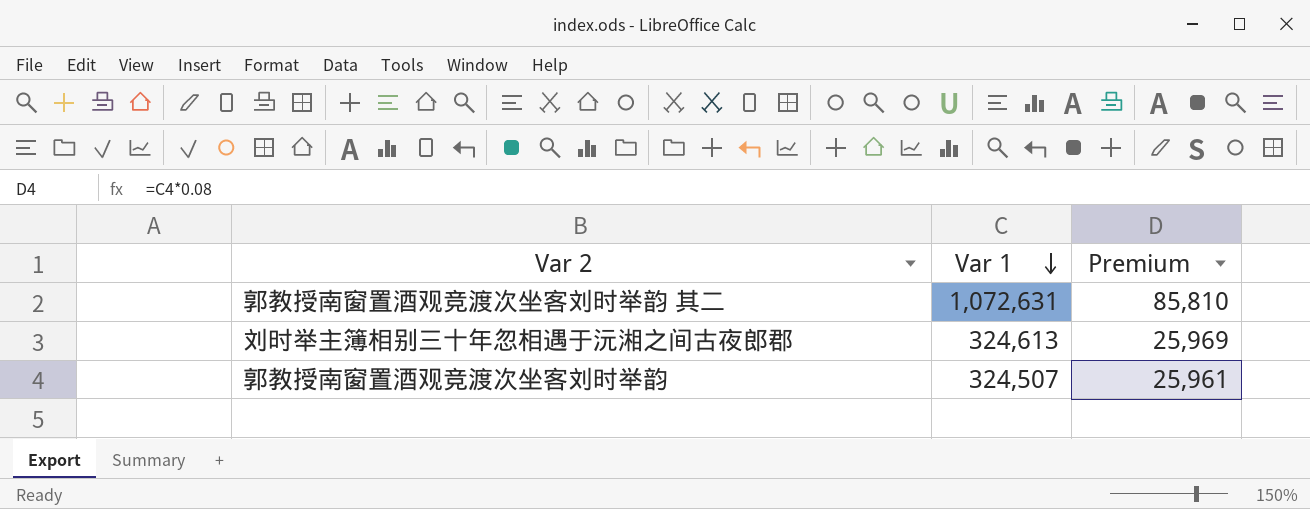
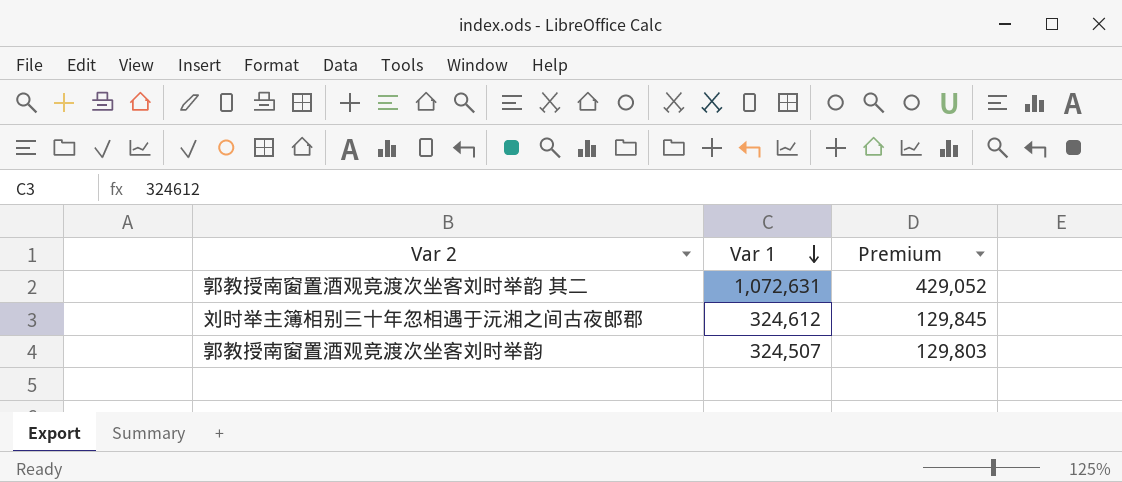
column Premium | formula: [Var 1] * 0.08 -> [Var 1] * 0.4
刘时举主簿相别三十年忽相遇于沅湘之间古夜郎郡 | Var 1: 324,613 -> 324,612

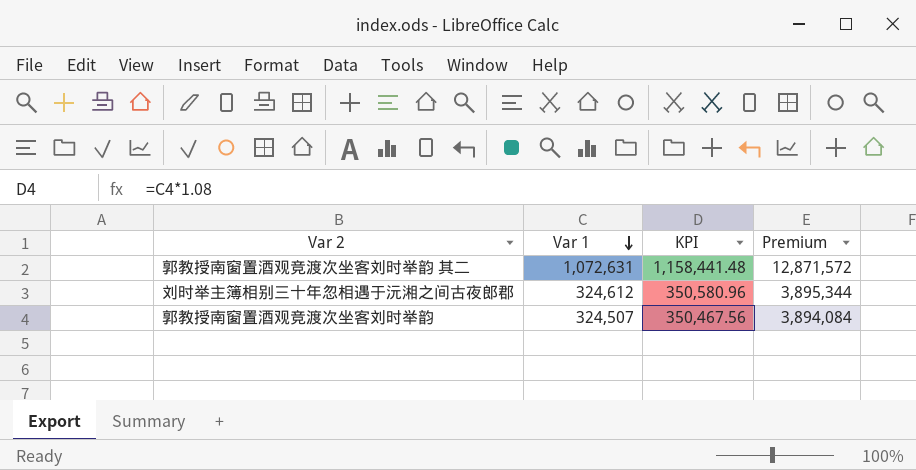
column KPI | formula: none -> [Var 1] * 1.08
column Premium | formula: [Var 1] * 0.4 -> [Var 1] * 12

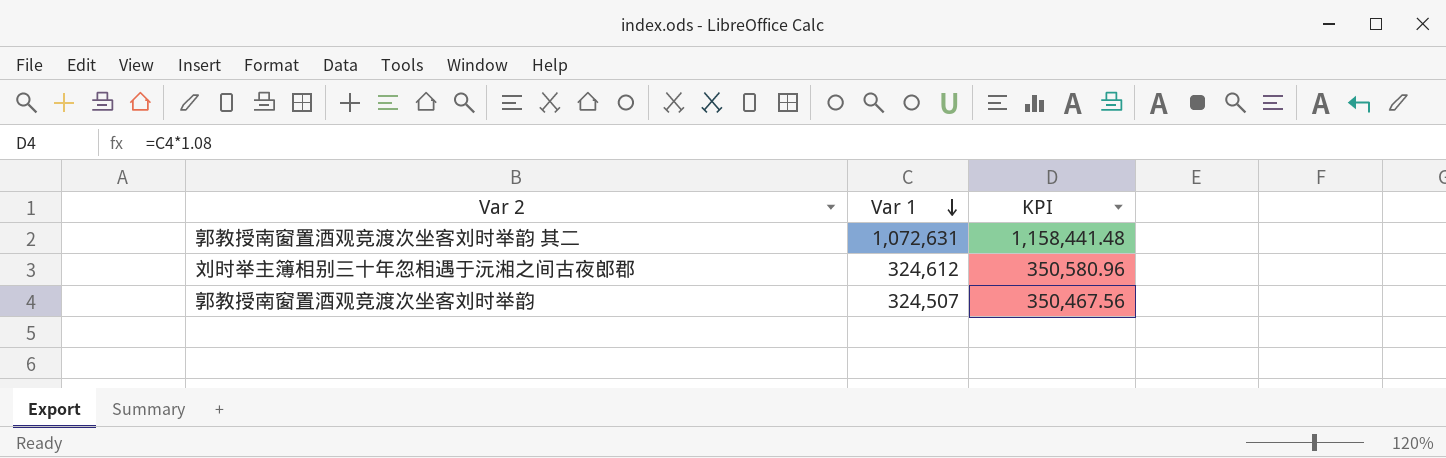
column Premium | formula: [Var 1] * 12 -> none

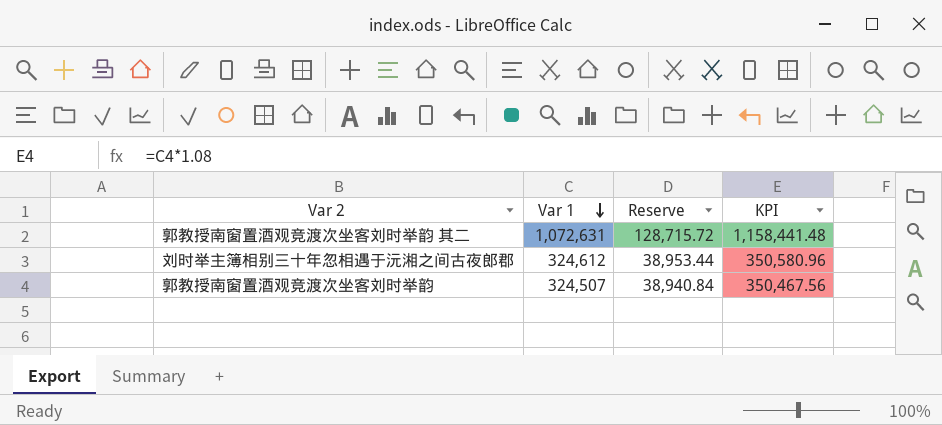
column Reserve | formula: none -> [Var 1] * 0.12

